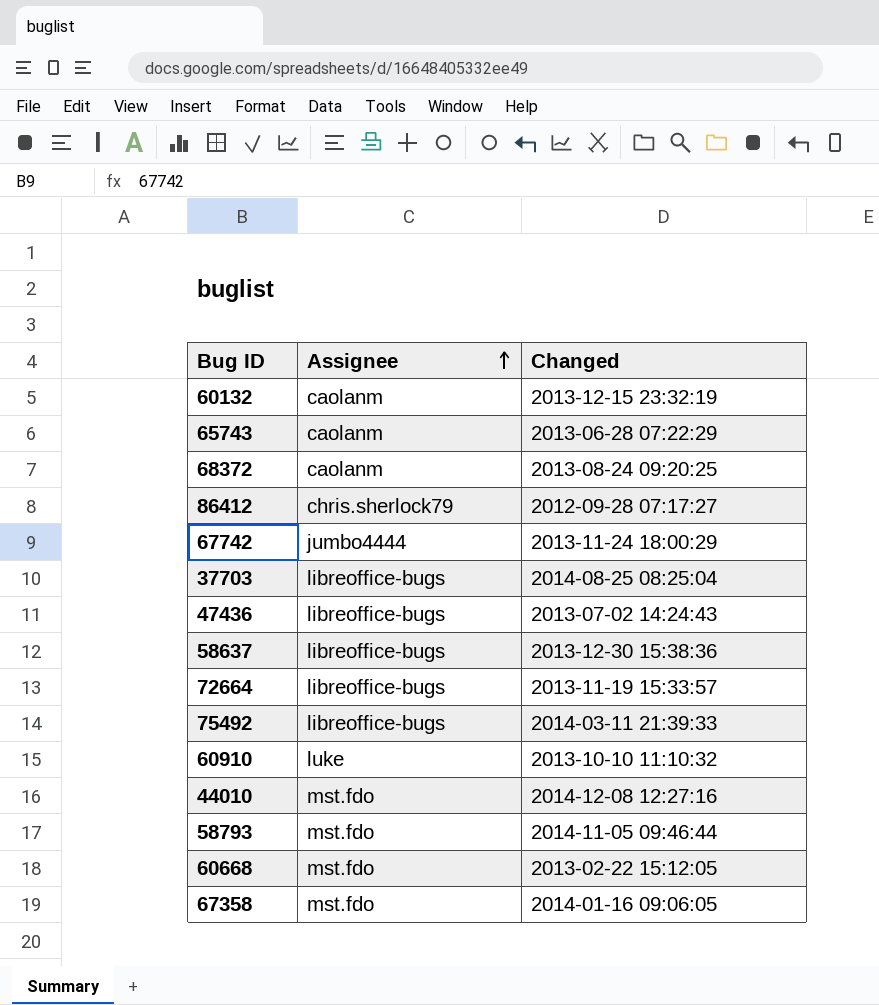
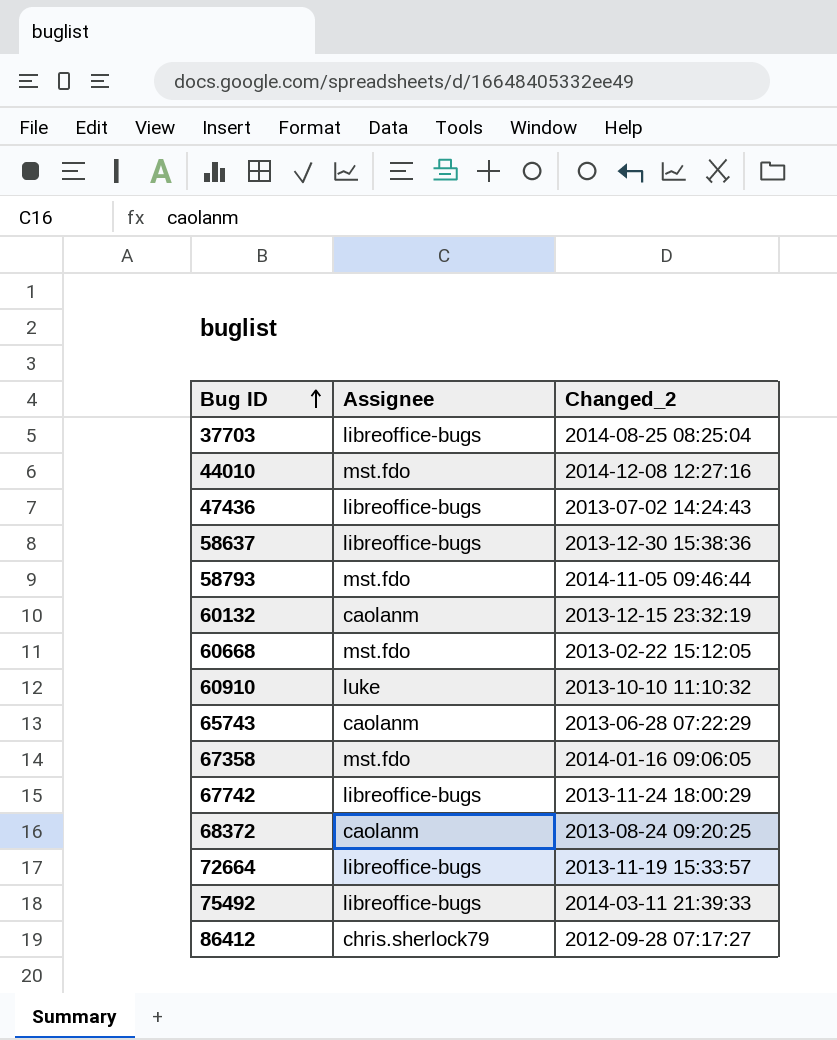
row order: Assignee ascending -> Bug ID ascending
column name: Changed -> Changed_2
67742 | Assignee: jumbo4444 -> libreoffice-bugs

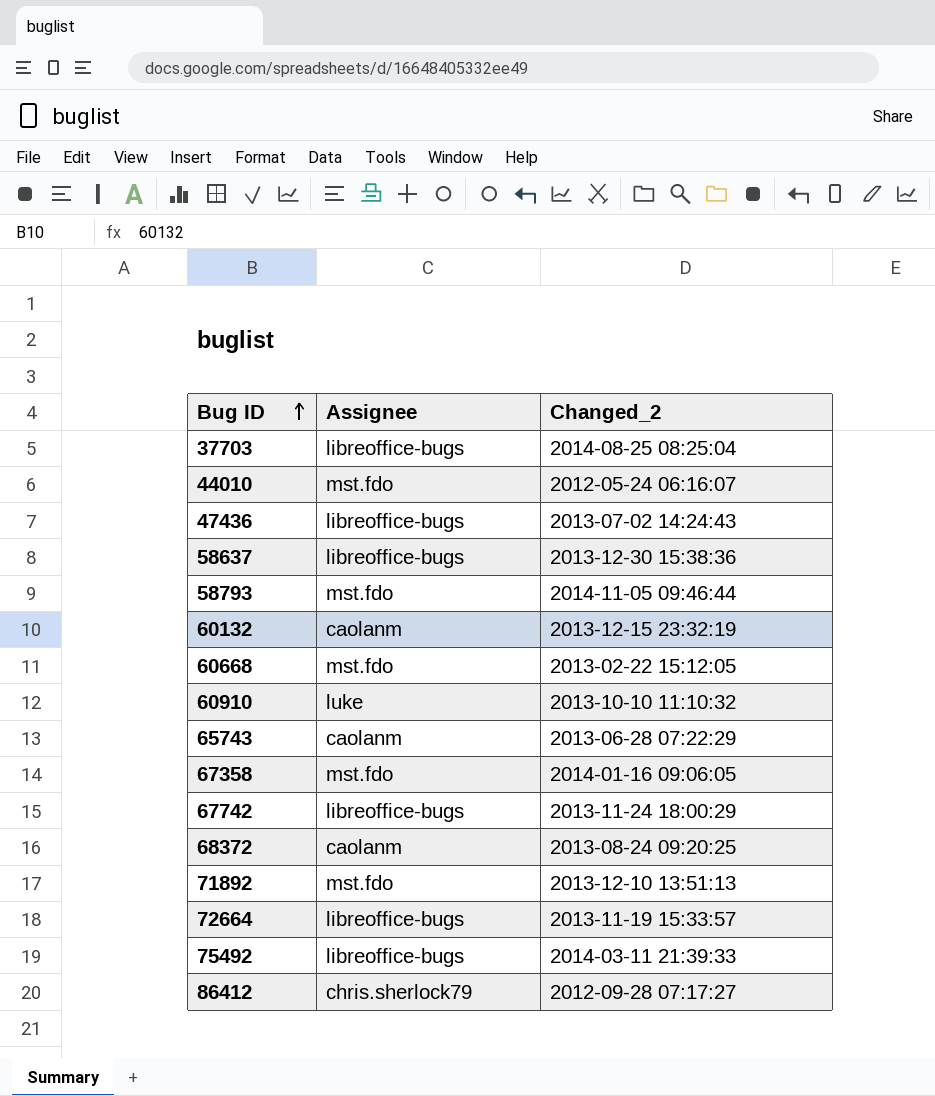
44010 | Changed_2: 2014-12-08 12:27:16 -> 2012-05-24 06:16:07
row 71892: none -> mst.fdo | 2013-12-10 13:51:13

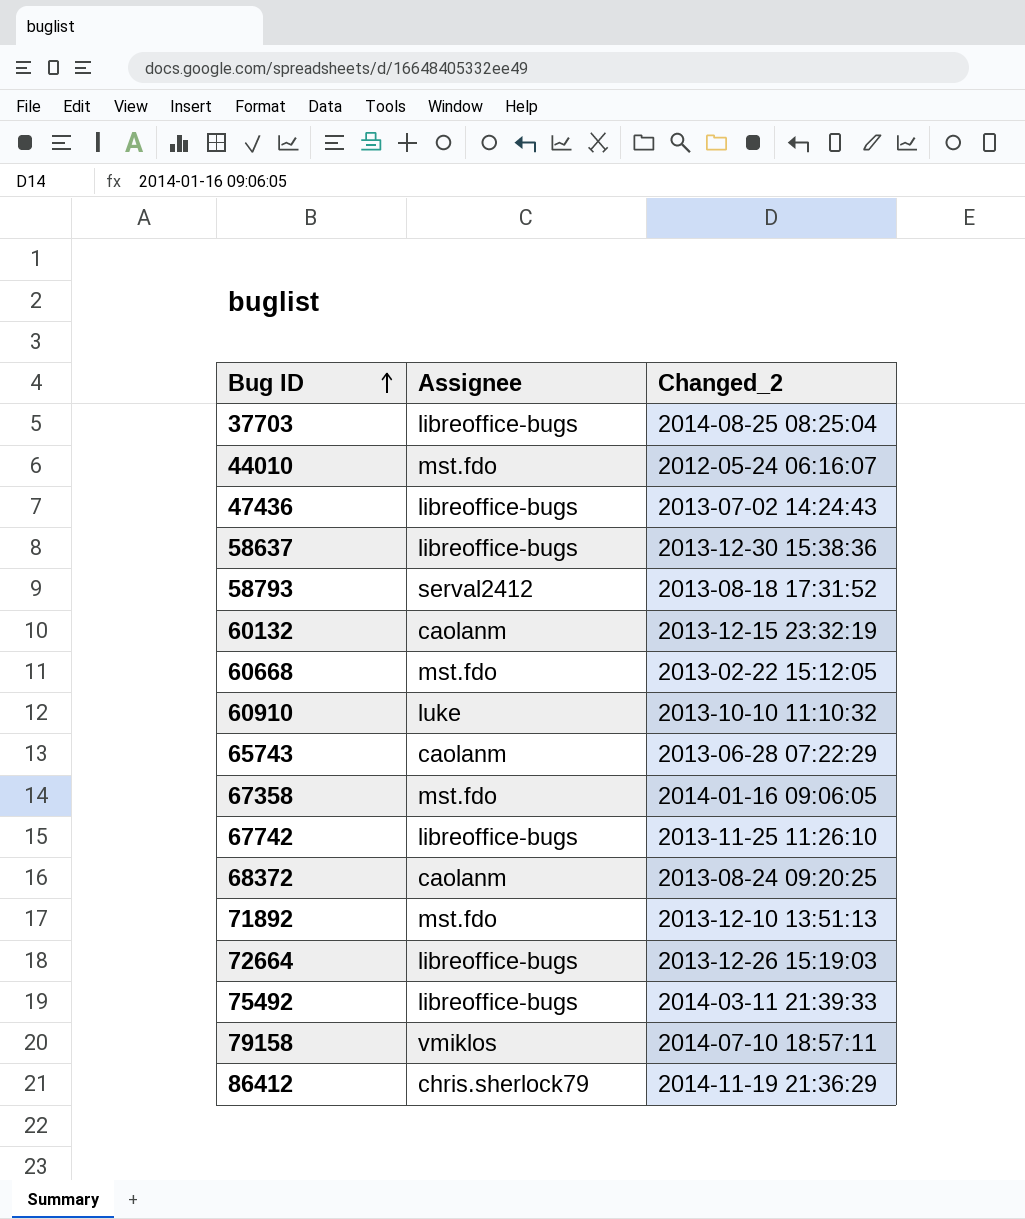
58793 | Assignee: mst.fdo -> serval2412
58793 | Changed_2: 2014-11-05 09:46:44 -> 2013-08-18 17:31:52
67742 | Changed_2: 2013-11-24 18:00:29 -> 2013-11-25 11:26:10
72664 | Changed_2: 2013-11-19 15:33:57 -> 2013-12-26 15:19:03
row 79158: none -> vmiklos | 2014-07-10 18:57:11
86412 | Changed_2: 2012-09-28 07:17:27 -> 2014-11-19 21:36:29

